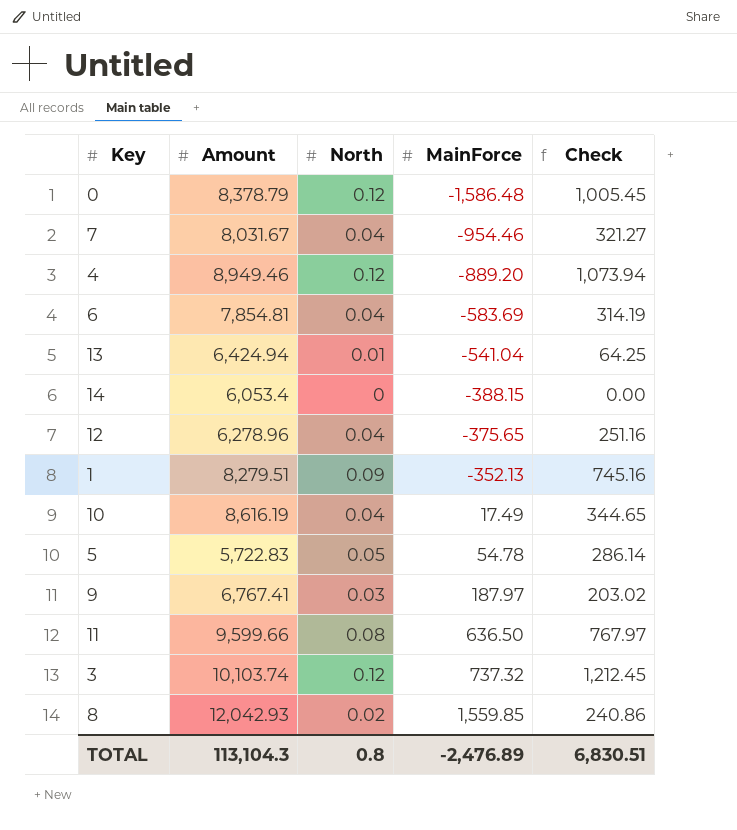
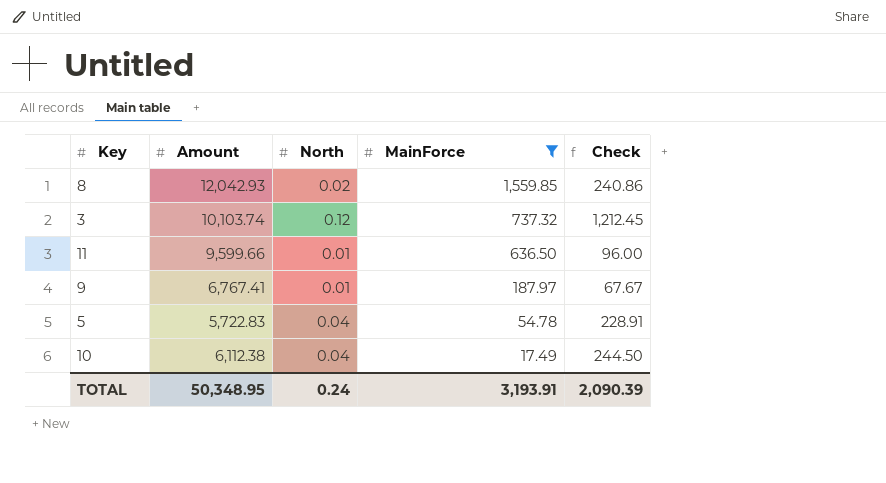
filter: none -> MainForce >= 17.49
row order: MainForce ascending -> MainForce descending
11 | North: 0.08 -> 0.01
11 | Check: 767.97 -> 96.00
9 | North: 0.03 -> 0.01
9 | Check: 203.02 -> 67.67
5 | North: 0.05 -> 0.04
5 | Check: 286.14 -> 228.91
10 | Amount: 8,616.19 -> 6,112.38
10 | Check: 344.65 -> 244.50
TOTAL | Amount: 113,104.3 -> 50,348.95
TOTAL | North: 0.8 -> 0.24
TOTAL | MainForce: -2,476.89 -> 3,193.91
TOTAL | Check: 6,830.51 -> 2,090.39

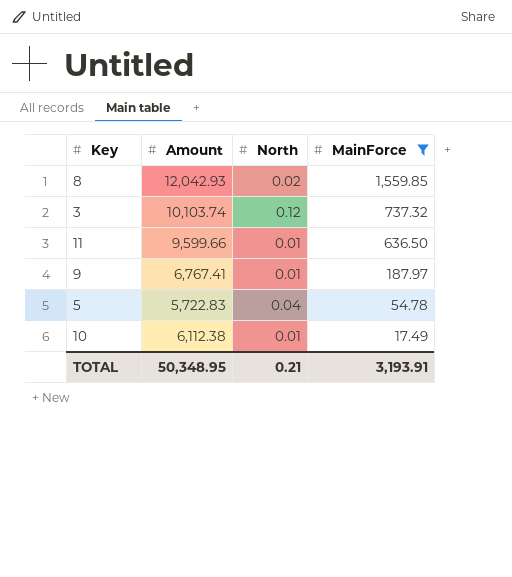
column Check | formula: [Amount] * [North] -> none
10 | North: 0.04 -> 0.01
TOTAL | North: 0.24 -> 0.21

